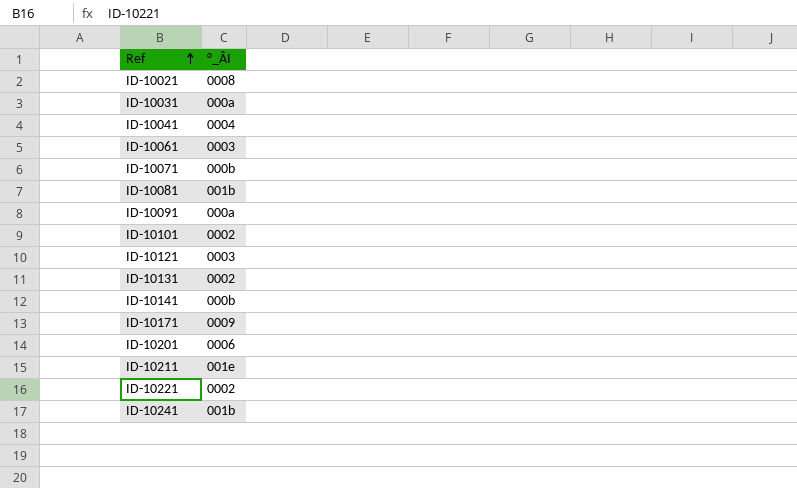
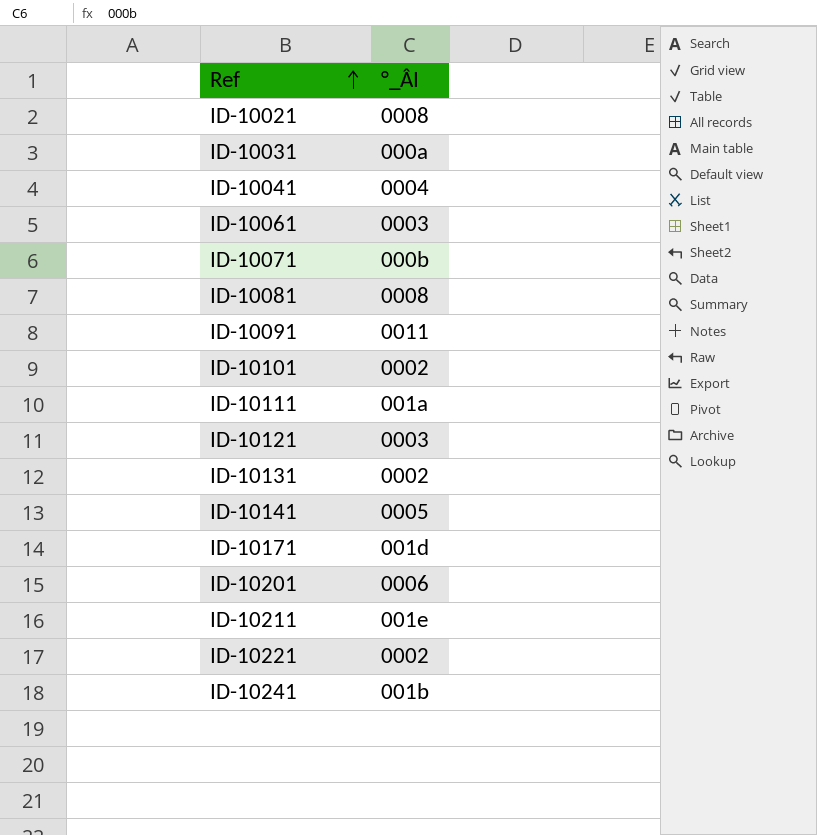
ID-10081 | °_ÂI: 001b -> 0008
ID-10091 | °_ÂI: 000a -> 0011
row ID-10111: none -> 001a
ID-10141 | °_ÂI: 000b -> 0005
ID-10171 | °_ÂI: 0009 -> 001d

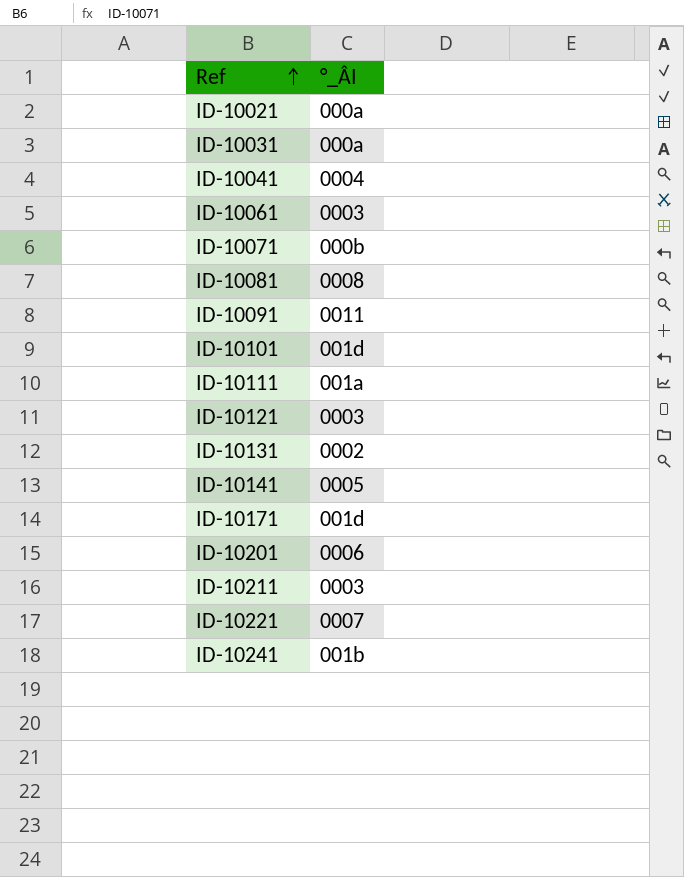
ID-10021 | °_ÂI: 0008 -> 000a
ID-10101 | °_ÂI: 0002 -> 001d
ID-10211 | °_ÂI: 001e -> 0003
ID-10221 | °_ÂI: 0002 -> 0007

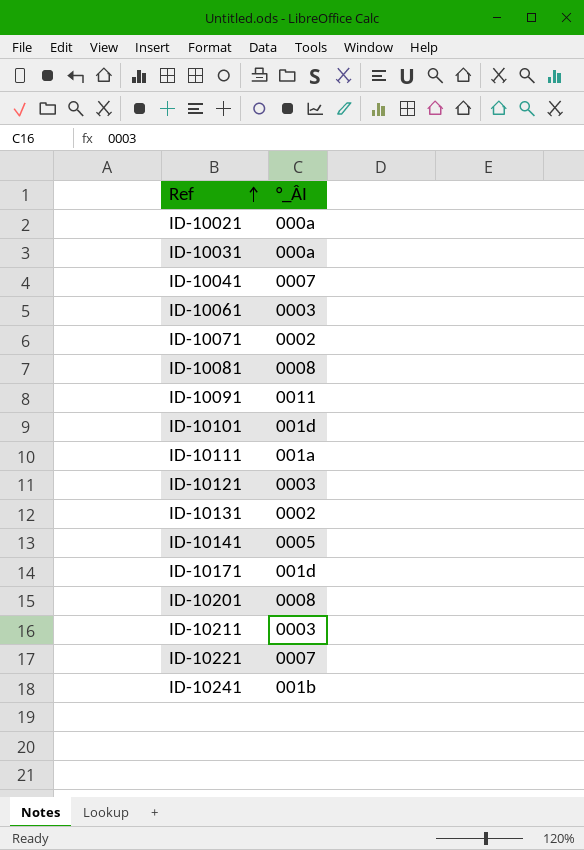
ID-10041 | °_ÂI: 0004 -> 0007
ID-10071 | °_ÂI: 000b -> 0002
ID-10201 | °_ÂI: 0006 -> 0008

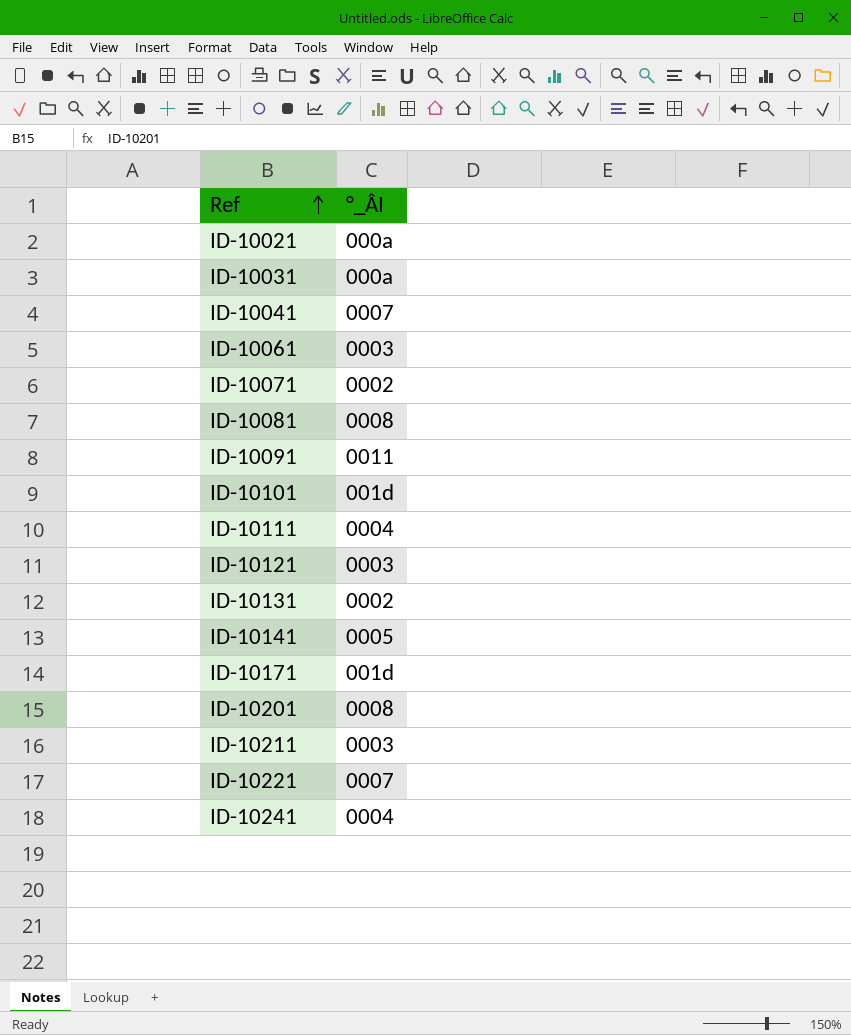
ID-10111 | °_ÂI: 001a -> 0004
ID-10241 | °_ÂI: 001b -> 0004

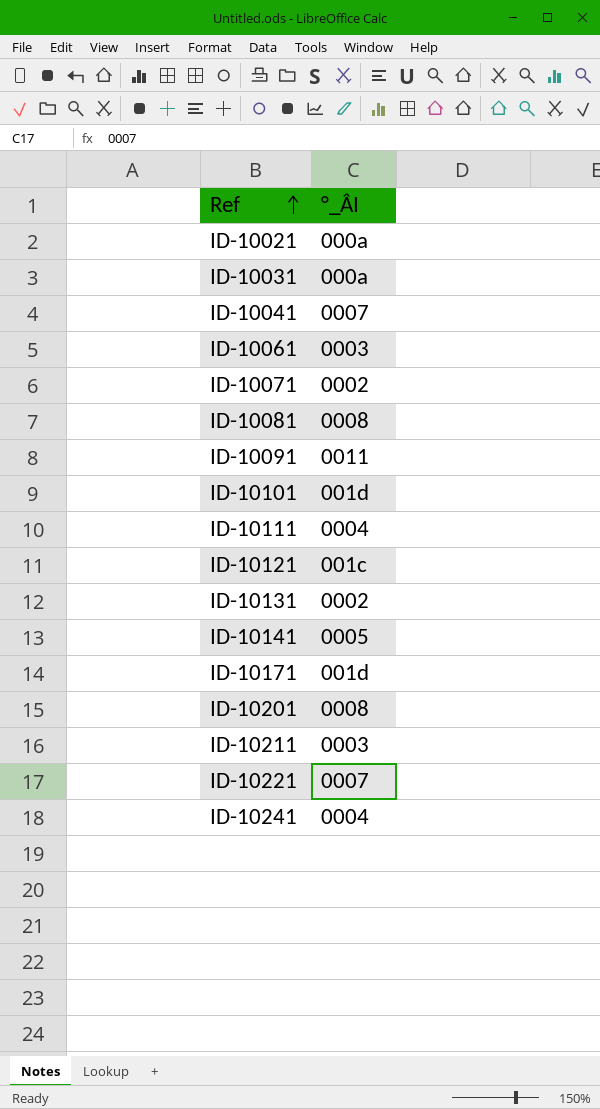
ID-10121 | °_ÂI: 0003 -> 001c

